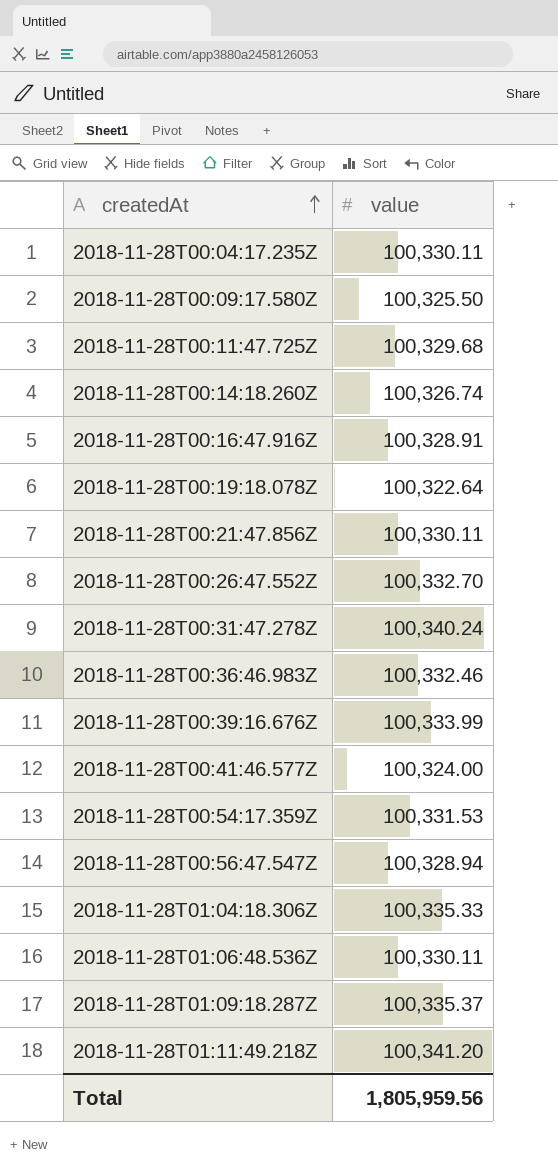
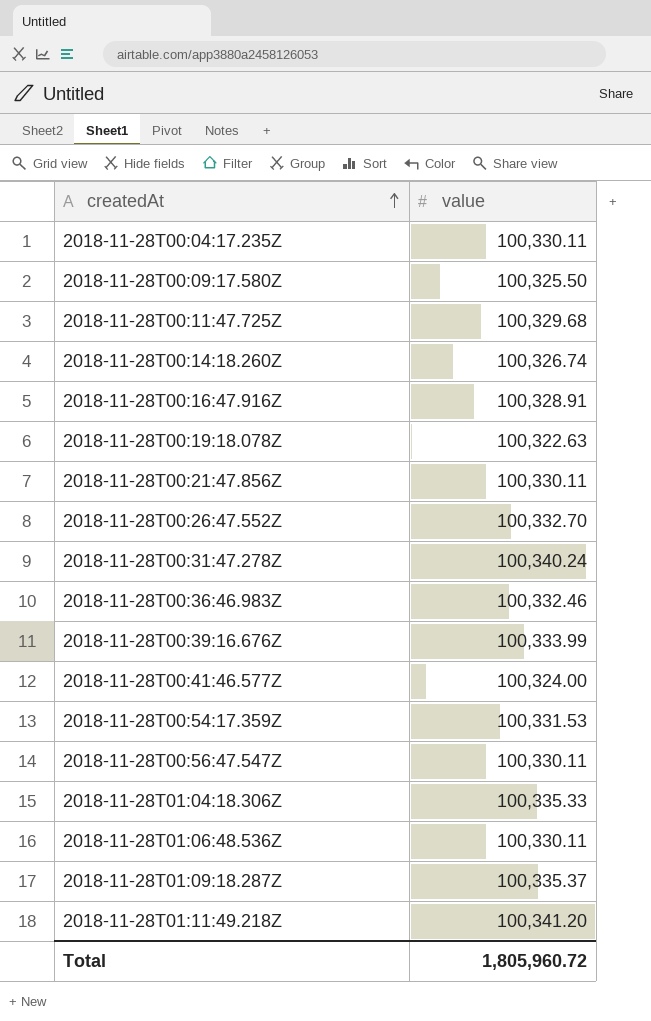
2018-11-28T00:19:18.078Z | value: 100,322.64 -> 100,322.63
2018-11-28T00:56:47.547Z | value: 100,328.94 -> 100,330.11
Total | value: 1,805,959.56 -> 1,805,960.72

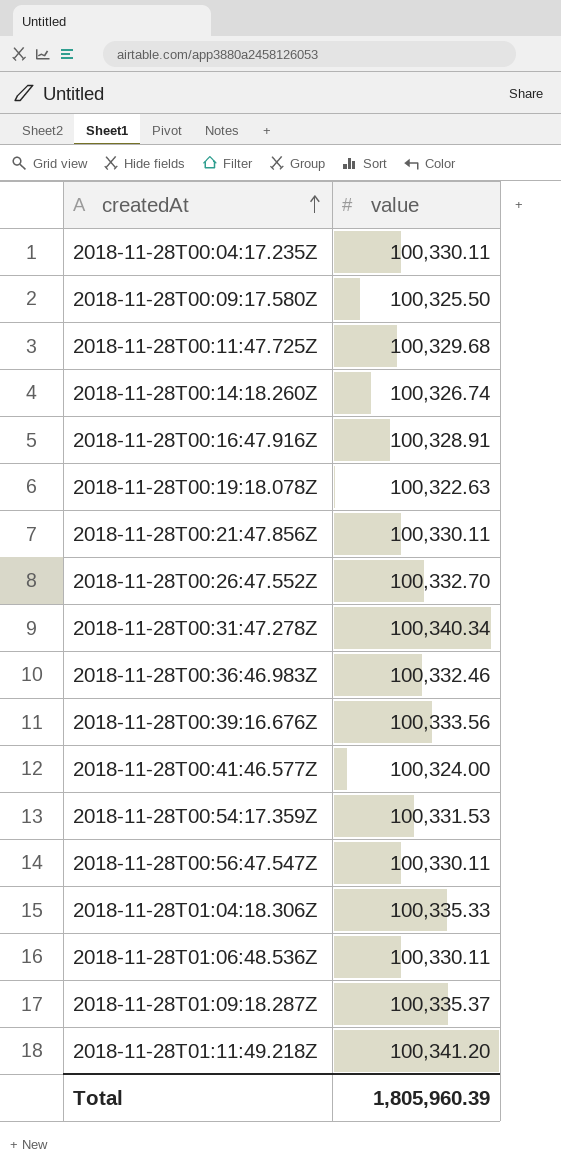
2018-11-28T00:31:47.278Z | value: 100,340.24 -> 100,340.34
2018-11-28T00:39:16.676Z | value: 100,333.99 -> 100,333.56
Total | value: 1,805,960.72 -> 1,805,960.39

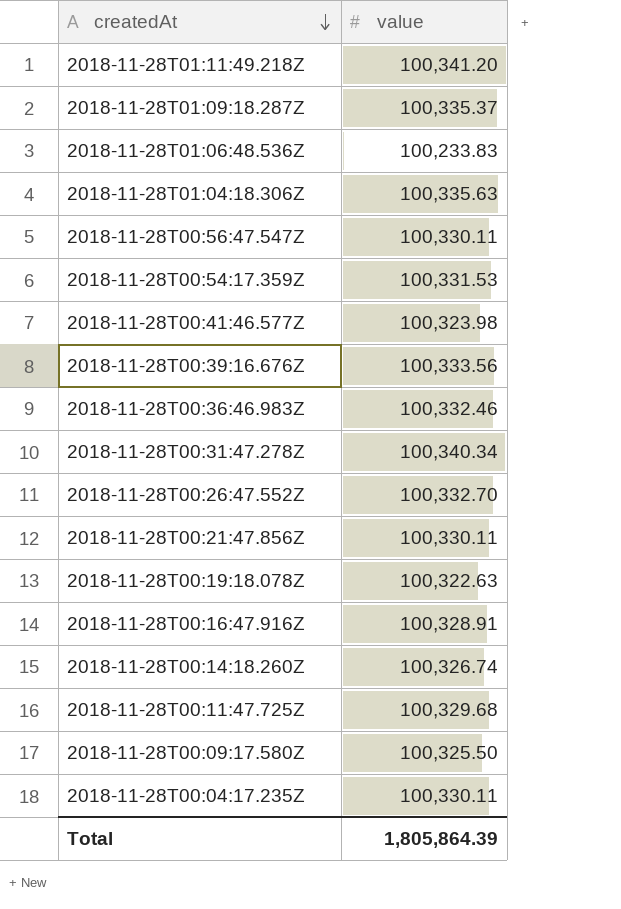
row order: createdAt ascending -> createdAt descending
2018-11-28T01:06:48.536Z | value: 100,330.11 -> 100,233.83
2018-11-28T01:04:18.306Z | value: 100,335.33 -> 100,335.63
2018-11-28T00:41:46.577Z | value: 100,324.00 -> 100,323.98
Total | value: 1,805,960.39 -> 1,805,864.39

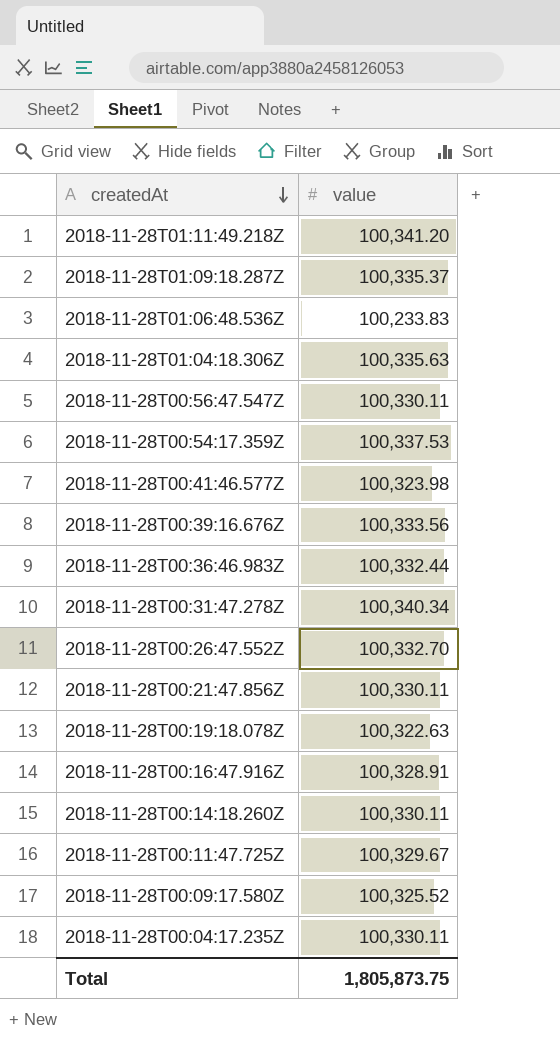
2018-11-28T00:54:17.359Z | value: 100,331.53 -> 100,337.53
2018-11-28T00:36:46.983Z | value: 100,332.46 -> 100,332.44
2018-11-28T00:14:18.260Z | value: 100,326.74 -> 100,330.11
2018-11-28T00:11:47.725Z | value: 100,329.68 -> 100,329.67
2018-11-28T00:09:17.580Z | value: 100,325.50 -> 100,325.52
Total | value: 1,805,864.39 -> 1,805,873.75

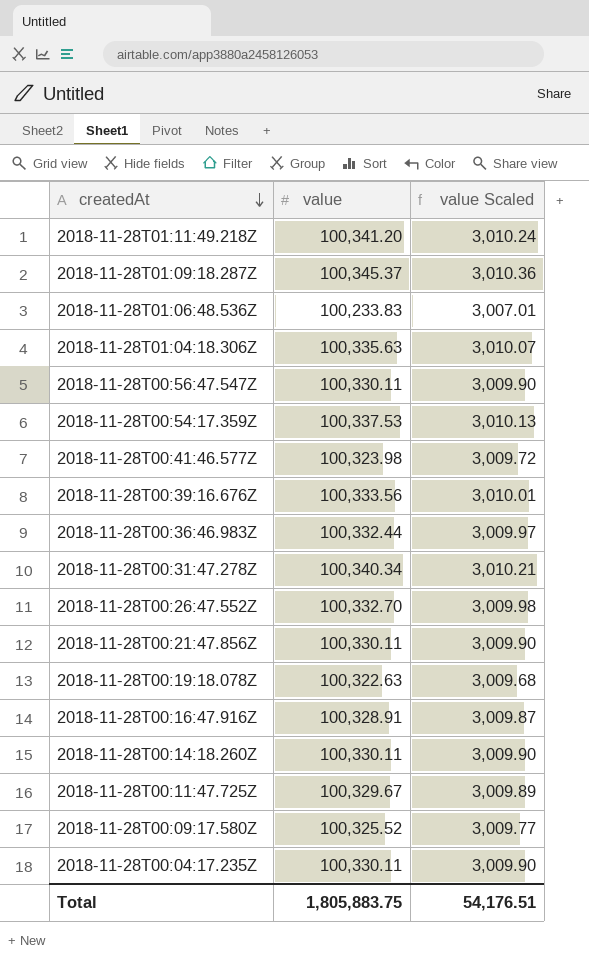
column value Scaled | formula: none -> [value] * 0.03
2018-11-28T01:09:18.287Z | value: 100,335.37 -> 100,345.37
Total | value: 1,805,873.75 -> 1,805,883.75

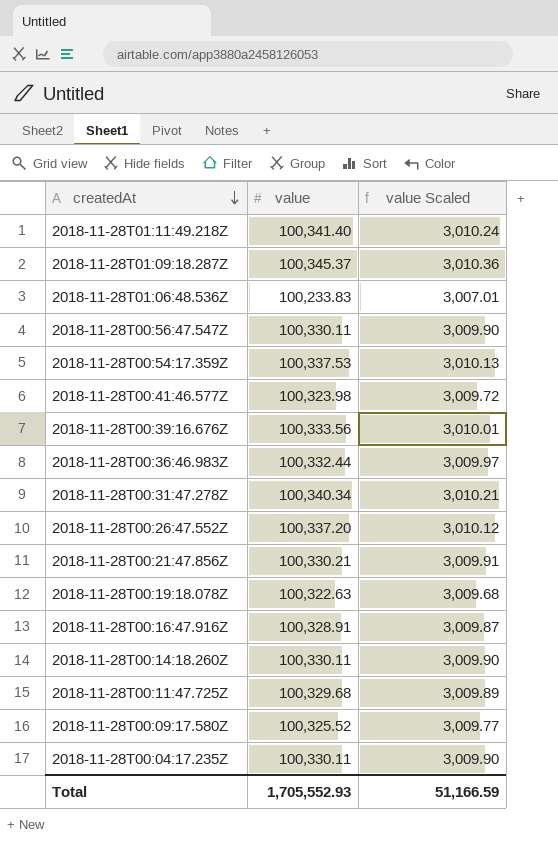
row 2018-11-28T01:04:18.306Z: 100,335.63 | 3,010.07 -> none
2018-11-28T01:11:49.218Z | value: 100,341.20 -> 100,341.40
2018-11-28T00:26:47.552Z | value: 100,332.70 -> 100,337.20
2018-11-28T00:26:47.552Z | value Scaled: 3,009.98 -> 3,010.12
2018-11-28T00:21:47.856Z | value: 100,330.11 -> 100,330.21
2018-11-28T00:21:47.856Z | value Scaled: 3,009.90 -> 3,009.91
2018-11-28T00:11:47.725Z | value: 100,329.67 -> 100,329.68
Total | value: 1,805,883.75 -> 1,705,552.93
Total | value Scaled: 54,176.51 -> 51,166.59

